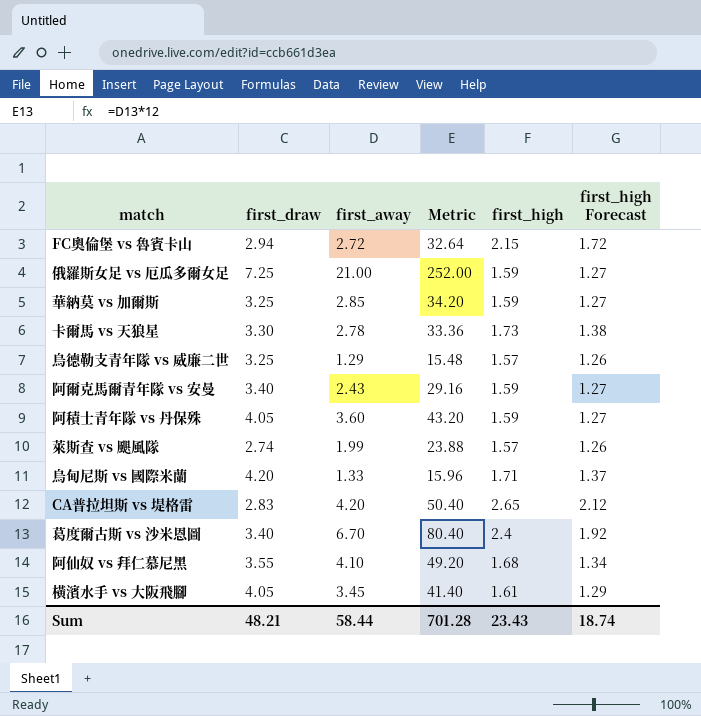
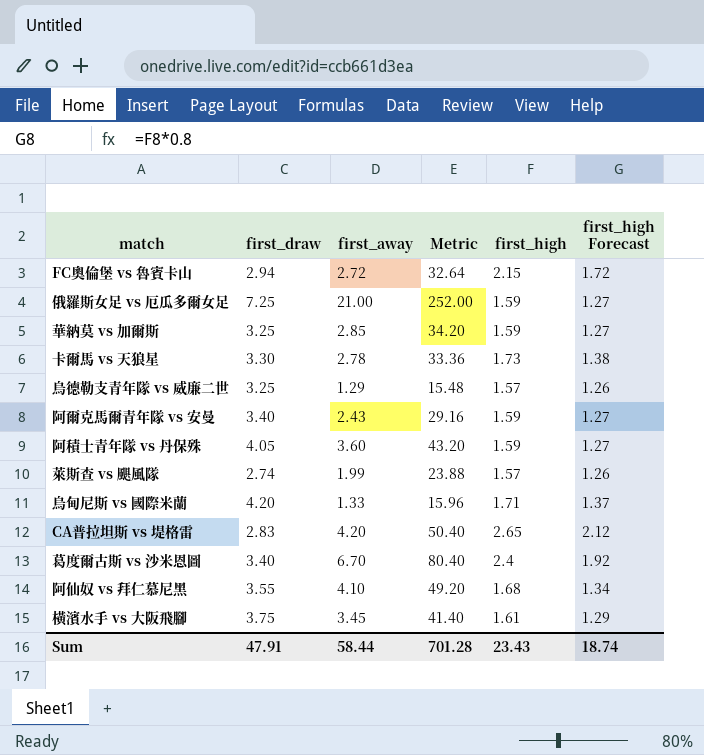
橫濱水手 vs 大阪飛腳 | first_draw: 4.05 -> 3.75
Sum | first_draw: 48.21 -> 47.91

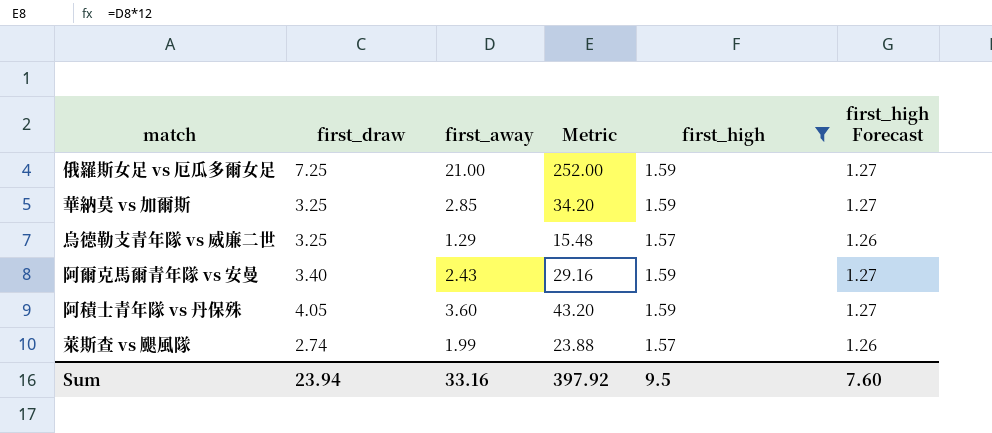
filter: none -> first_high <= 1.59
Sum | first_draw: 47.91 -> 23.94
Sum | first_away: 58.44 -> 33.16
Sum | Metric: 701.28 -> 397.92
Sum | first_high: 23.43 -> 9.5
Sum | first_high Forecast: 18.74 -> 7.60

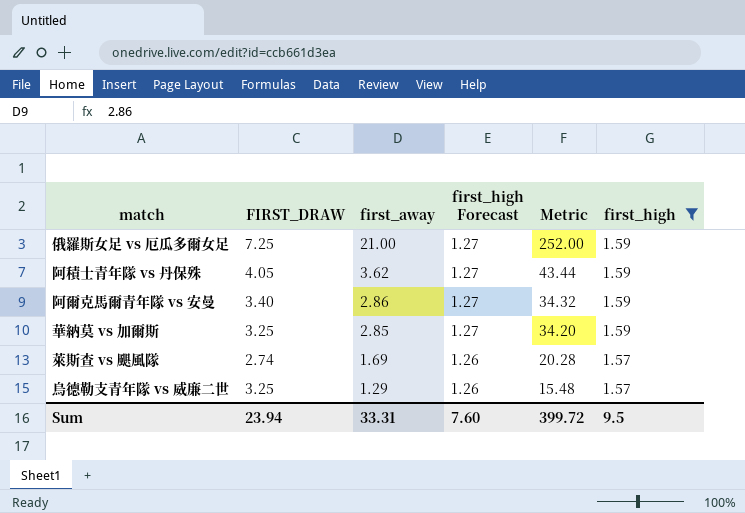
row order: none -> first_away descending
column name: first_draw -> FIRST_DRAW
column first_high Forecast | position: 6 -> 4
阿積士青年隊 vs 丹保殊 | first_away: 3.60 -> 3.62
阿積士青年隊 vs 丹保殊 | Metric: 43.20 -> 43.44
阿爾克馬爾青年隊 vs 安曼 | first_away: 2.43 -> 2.86
阿爾克馬爾青年隊 vs 安曼 | Metric: 29.16 -> 34.32
萊斯查 vs 颶風隊 | first_away: 1.99 -> 1.69
萊斯查 vs 颶風隊 | Metric: 23.88 -> 20.28
Sum | first_away: 33.16 -> 33.31
Sum | Metric: 397.92 -> 399.72

